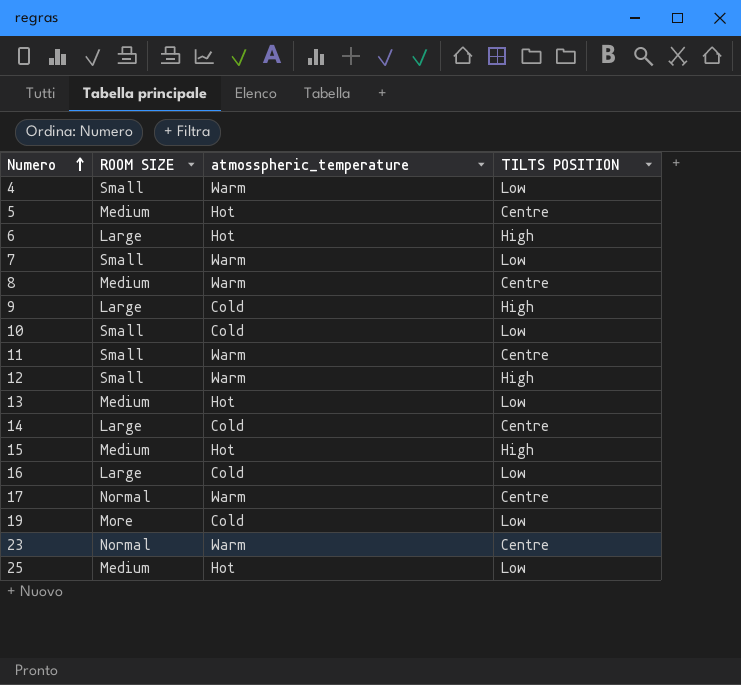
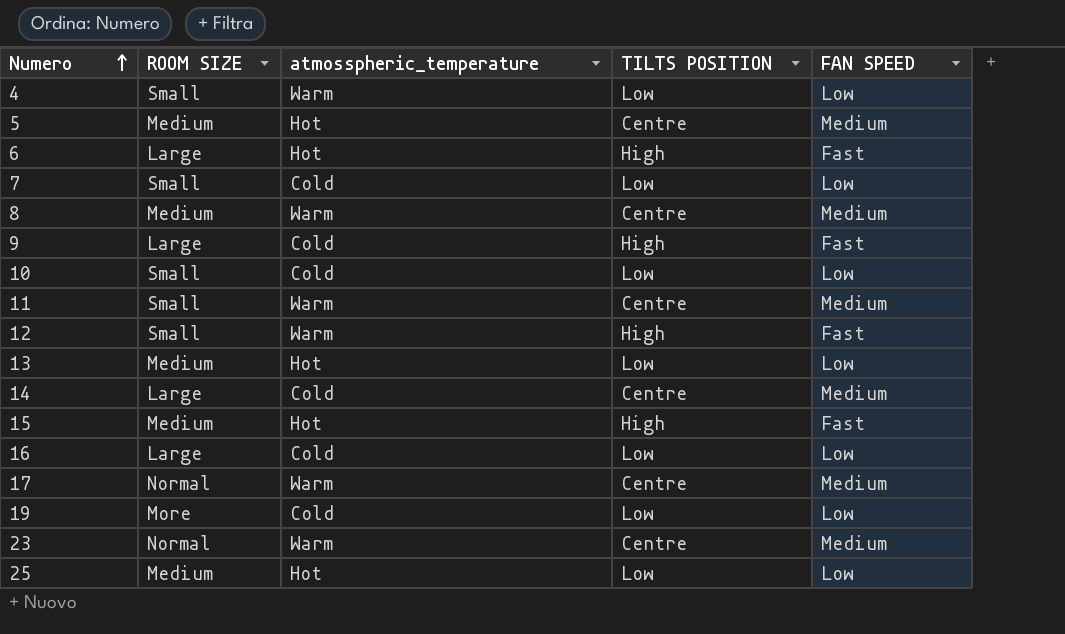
column FAN SPEED | position: none -> 5
7 | atmosspheric_temperature: Warm -> Cold

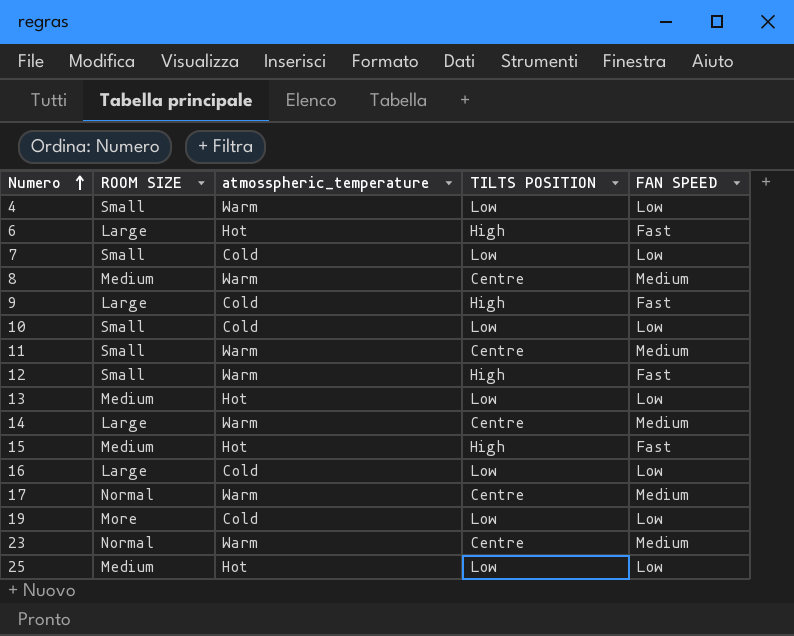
row 5: Medium | Hot | Centre | Medium -> none
14 | atmosspheric_temperature: Cold -> Warm

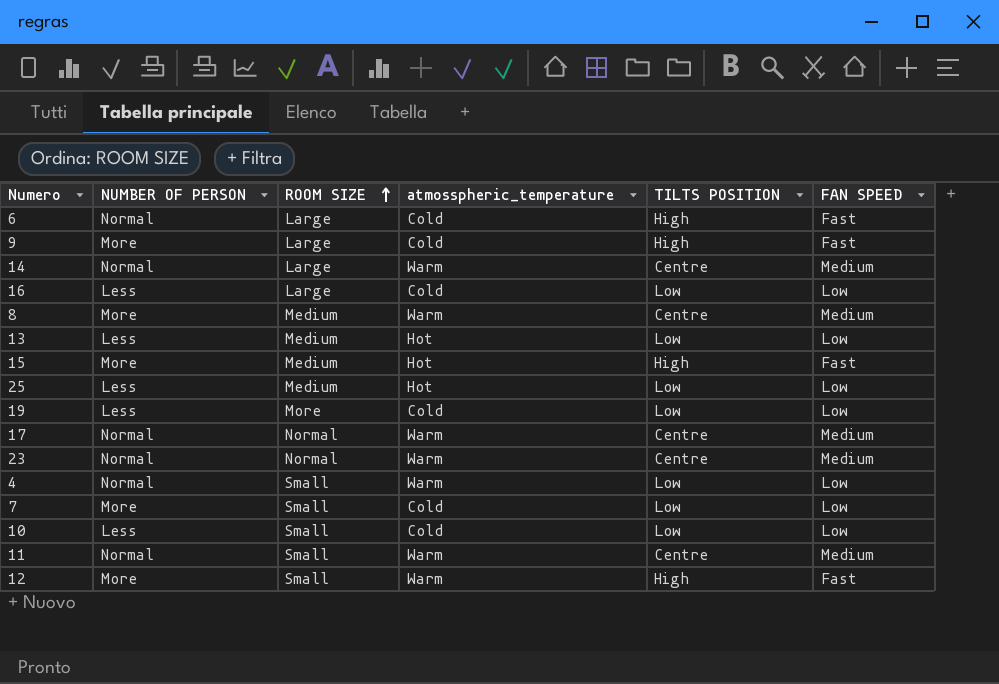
row order: Numero ascending -> ROOM SIZE ascending
column NUMBER OF PERSON | position: none -> 2
6 | atmosspheric_temperature: Hot -> Cold

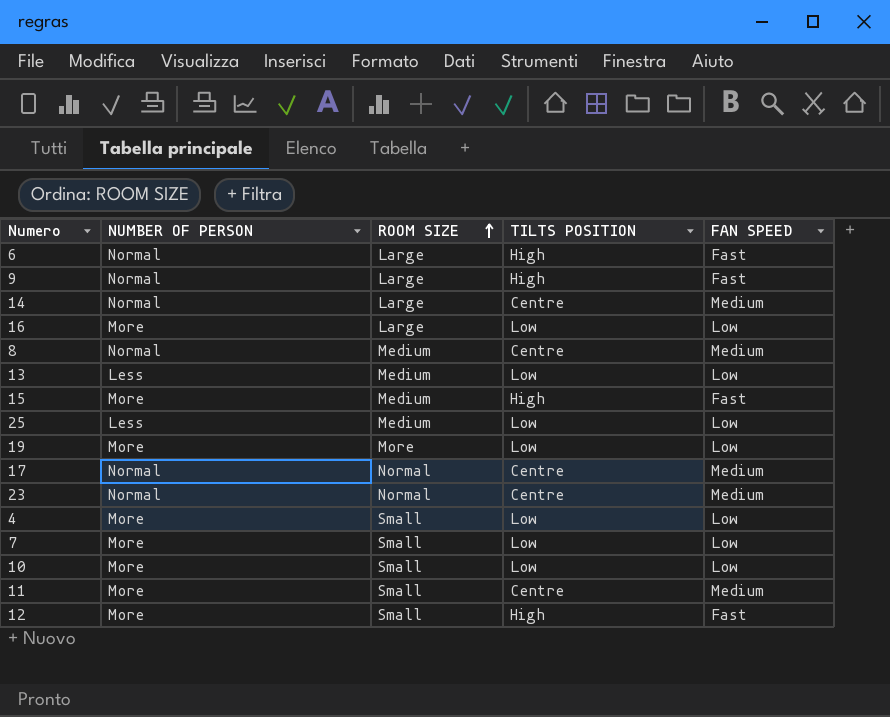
column atmosspheric_temperature | position: 4 -> none
9 | NUMBER OF PERSON: More -> Normal
16 | NUMBER OF PERSON: Less -> More
8 | NUMBER OF PERSON: More -> Normal
19 | NUMBER OF PERSON: Less -> More
4 | NUMBER OF PERSON: Normal -> More
10 | NUMBER OF PERSON: Less -> More
11 | NUMBER OF PERSON: Normal -> More

